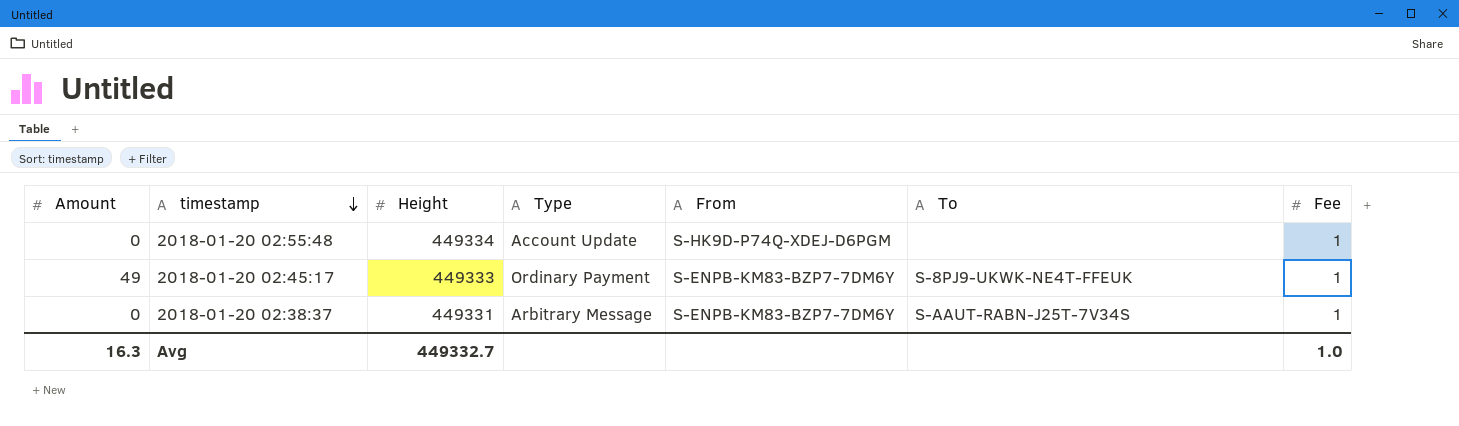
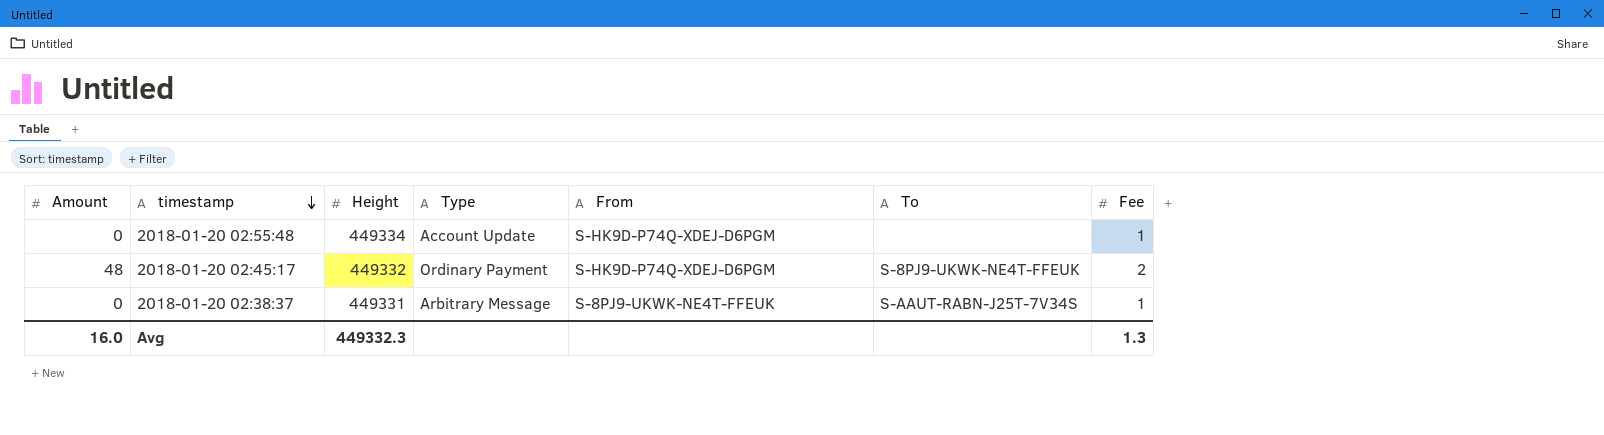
2018-01-20 02:45:17 | Amount: 49 -> 48
2018-01-20 02:45:17 | Height: 449333 -> 449332
2018-01-20 02:45:17 | From: S-ENPB-KM83-BZP7-7DM6Y -> S-HK9D-P74Q-XDEJ-D6PGM
2018-01-20 02:45:17 | Fee: 1 -> 2
2018-01-20 02:38:37 | From: S-ENPB-KM83-BZP7-7DM6Y -> S-8PJ9-UKWK-NE4T-FFEUK
Avg | Amount: 16.3 -> 16.0
Avg | Height: 449332.7 -> 449332.3
Avg | Fee: 1.0 -> 1.3

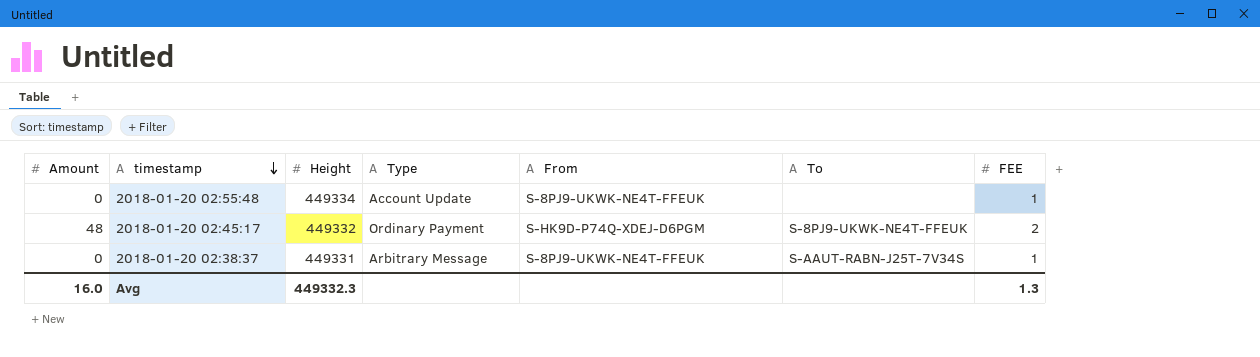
column name: Fee -> FEE
2018-01-20 02:55:48 | From: S-HK9D-P74Q-XDEJ-D6PGM -> S-8PJ9-UKWK-NE4T-FFEUK

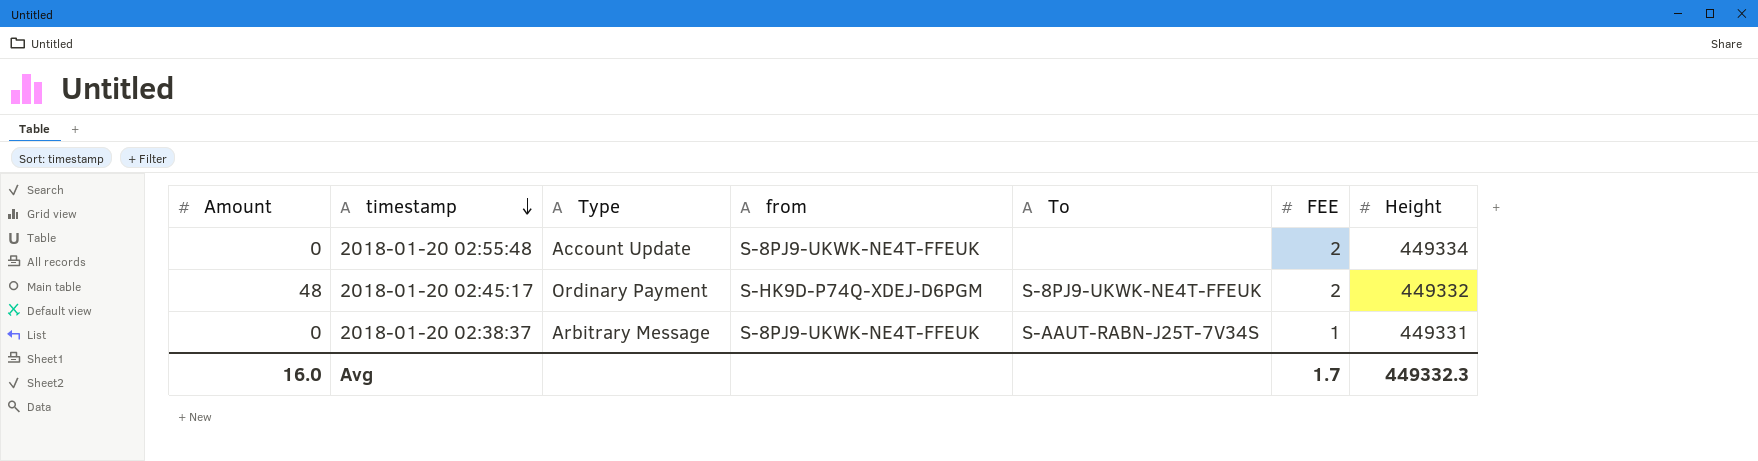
column name: From -> from
column Height | position: 3 -> 7
2018-01-20 02:55:48 | FEE: 1 -> 2
Avg | FEE: 1.3 -> 1.7

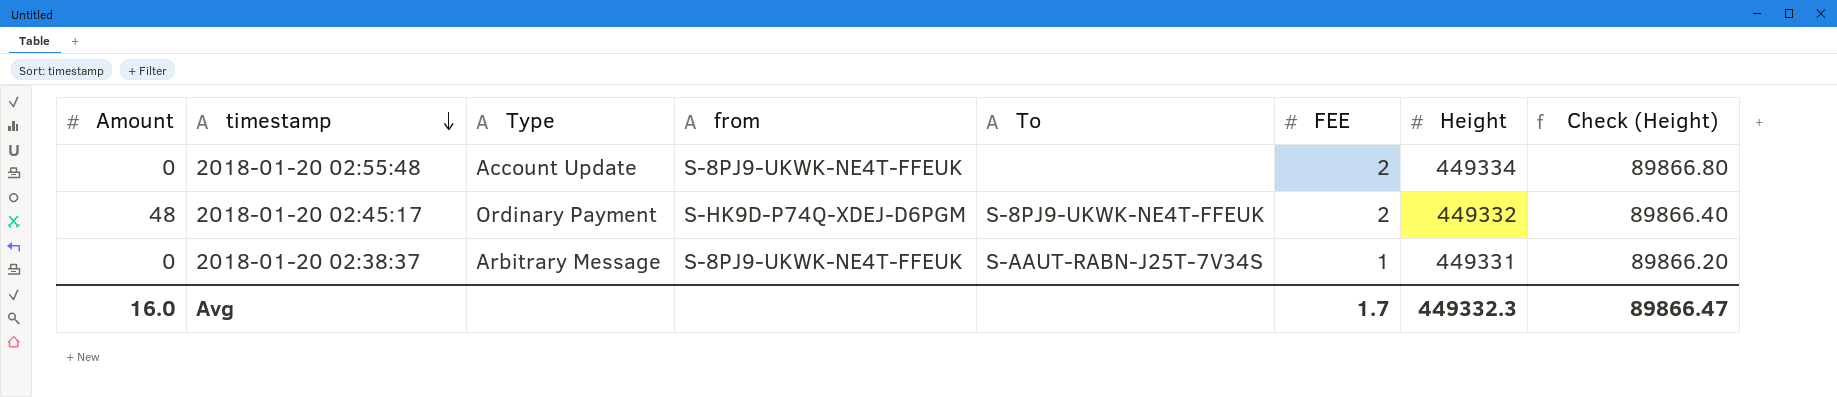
column Check (Height) | formula: none -> [Height] * 0.2

